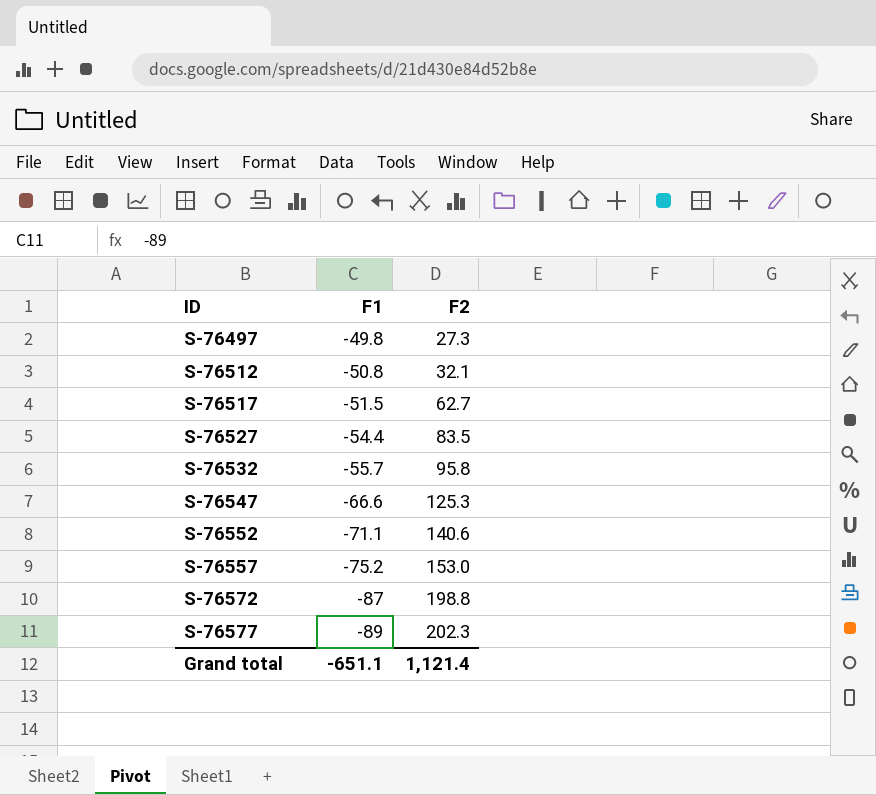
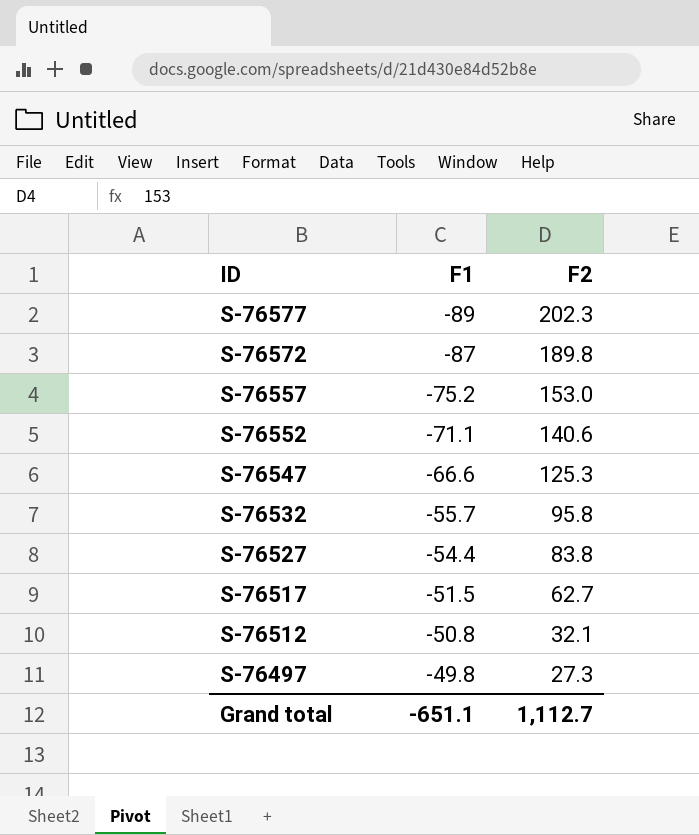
row order: ID ascending -> ID descending
S-76572 | F2: 198.8 -> 189.8
S-76527 | F2: 83.5 -> 83.8
Grand total | F2: 1,121.4 -> 1,112.7

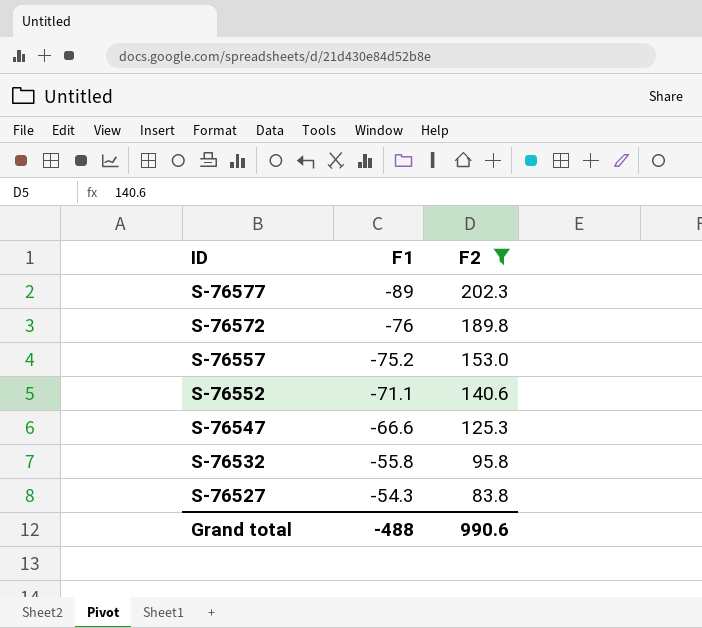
filter: none -> F2 >= 83.8
S-76572 | F1: -87 -> -76
S-76532 | F1: -55.7 -> -55.8
S-76527 | F1: -54.4 -> -54.3
Grand total | F1: -651.1 -> -488
Grand total | F2: 1,112.7 -> 990.6

